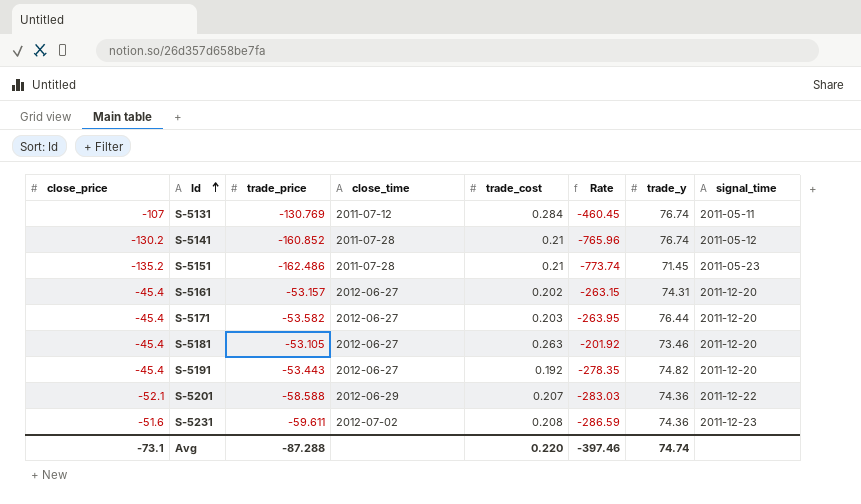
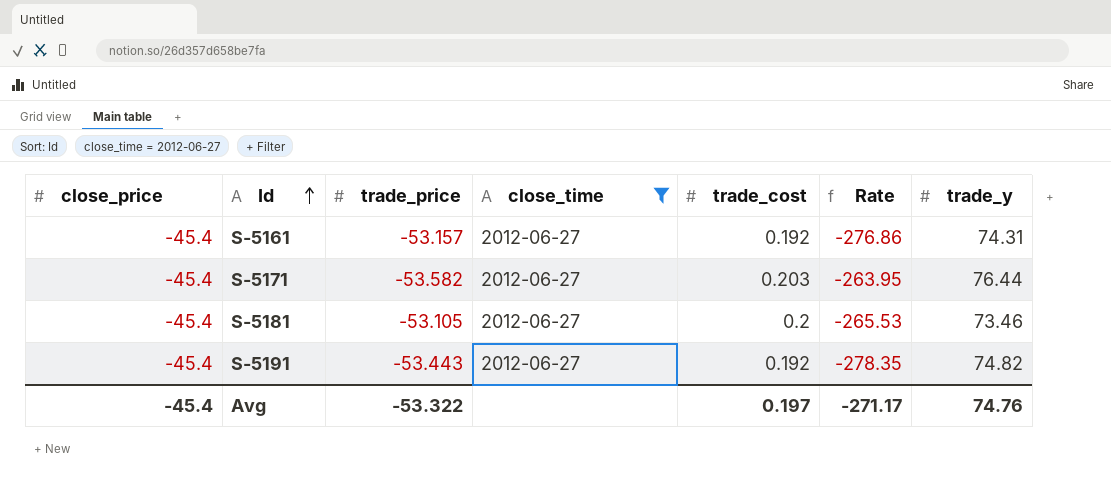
filter: none -> close_time = 2012-06-27
column signal_time | position: 8 -> none
S-5161 | trade_cost: 0.202 -> 0.192
S-5161 | Rate: -263.15 -> -276.86
S-5181 | trade_cost: 0.263 -> 0.2
S-5181 | Rate: -201.92 -> -265.53
Avg | close_price: -73.1 -> -45.4
Avg | trade_price: -87.288 -> -53.322
Avg | trade_cost: 0.220 -> 0.197
Avg | Rate: -397.46 -> -271.17
Avg | trade_y: 74.74 -> 74.76

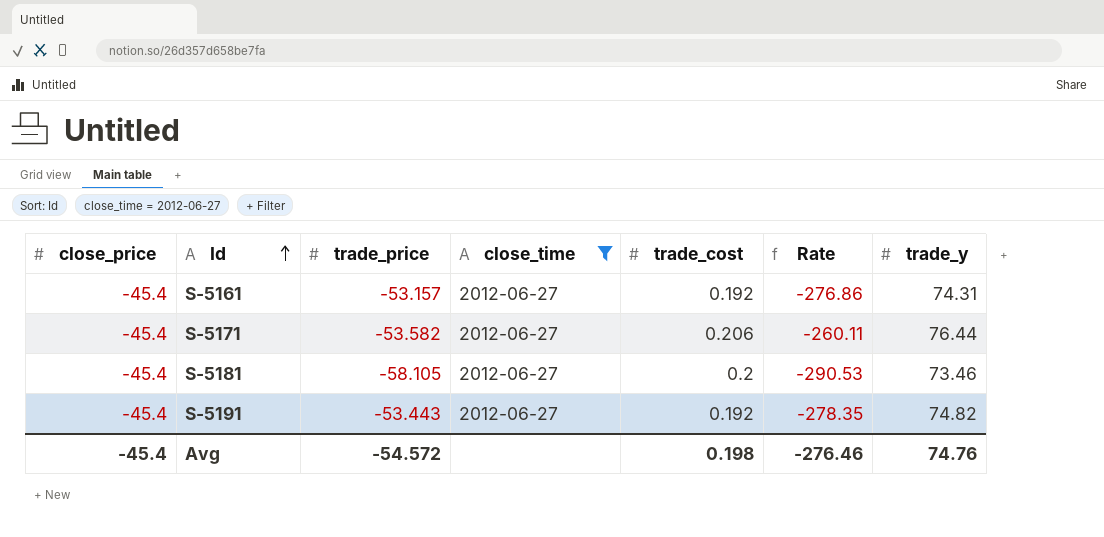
S-5171 | trade_cost: 0.203 -> 0.206
S-5171 | Rate: -263.95 -> -260.11
S-5181 | trade_price: -53.105 -> -58.105
S-5181 | Rate: -265.53 -> -290.53
Avg | trade_price: -53.322 -> -54.572
Avg | trade_cost: 0.197 -> 0.198
Avg | Rate: -271.17 -> -276.46

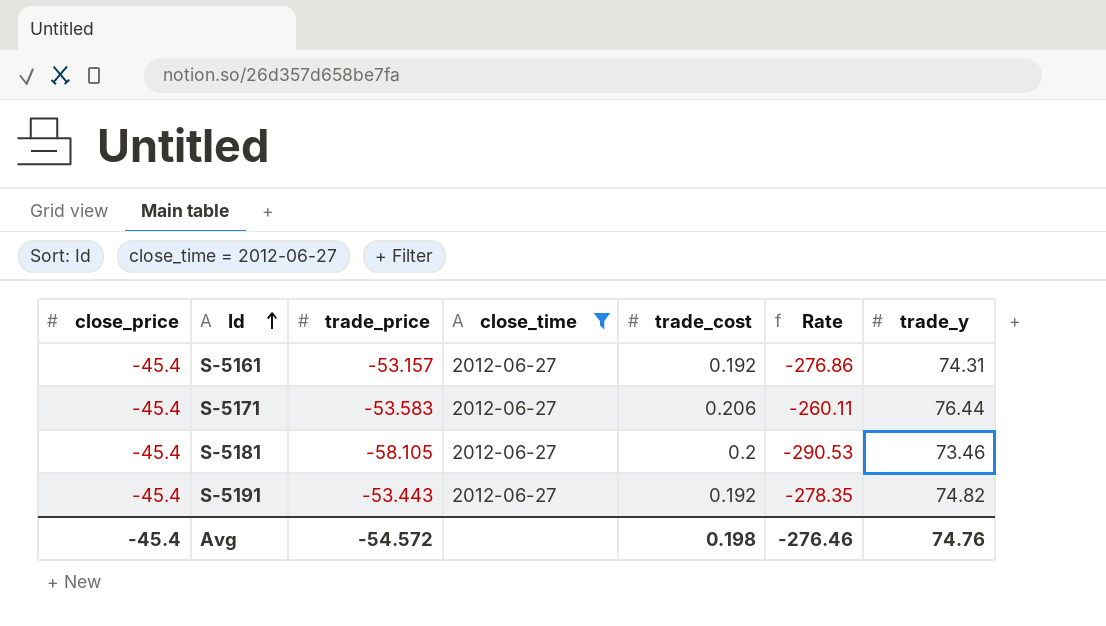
S-5171 | trade_price: -53.582 -> -53.583

